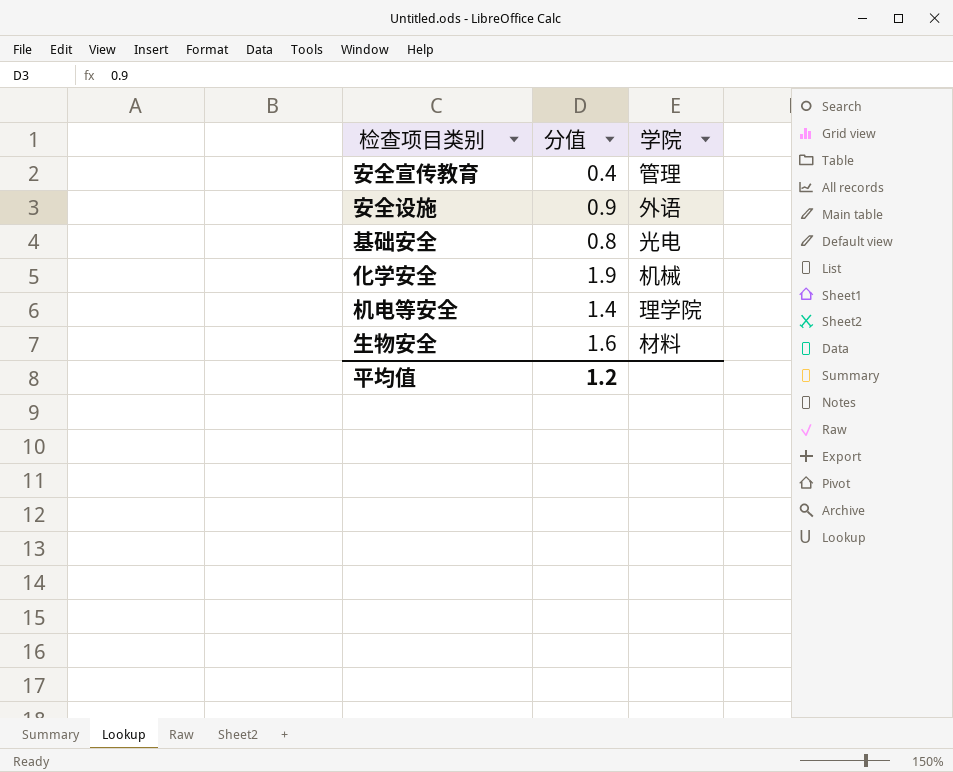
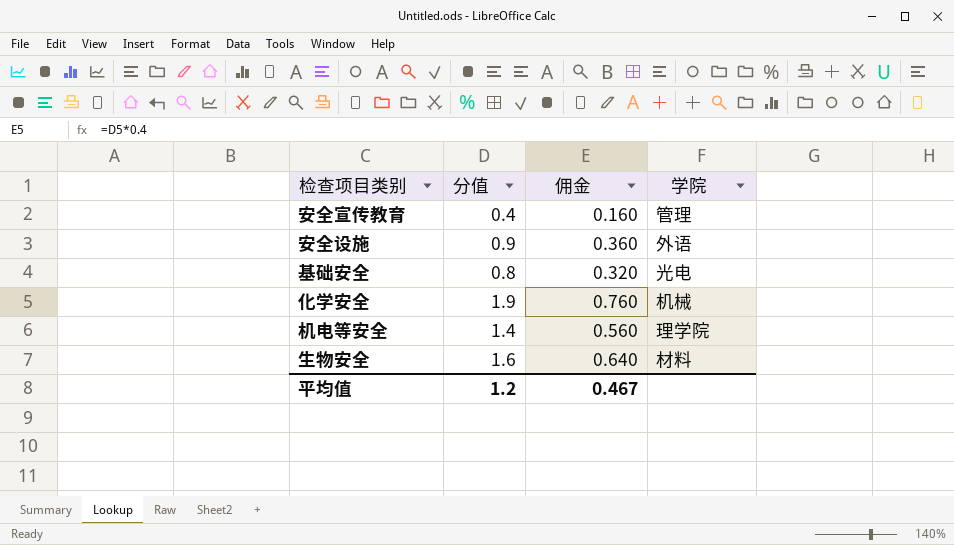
column 佣金 | formula: none -> [分值] * 0.4

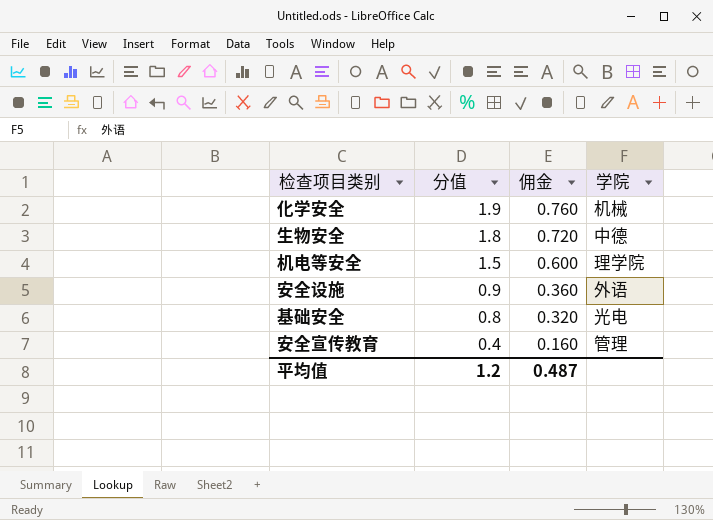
row order: none -> 分值 descending
生物安全 | 分值: 1.6 -> 1.8
生物安全 | 佣金: 0.640 -> 0.720
生物安全 | 学院: 材料 -> 中德
机电等安全 | 分值: 1.4 -> 1.5
机电等安全 | 佣金: 0.560 -> 0.600
平均值 | 佣金: 0.467 -> 0.487

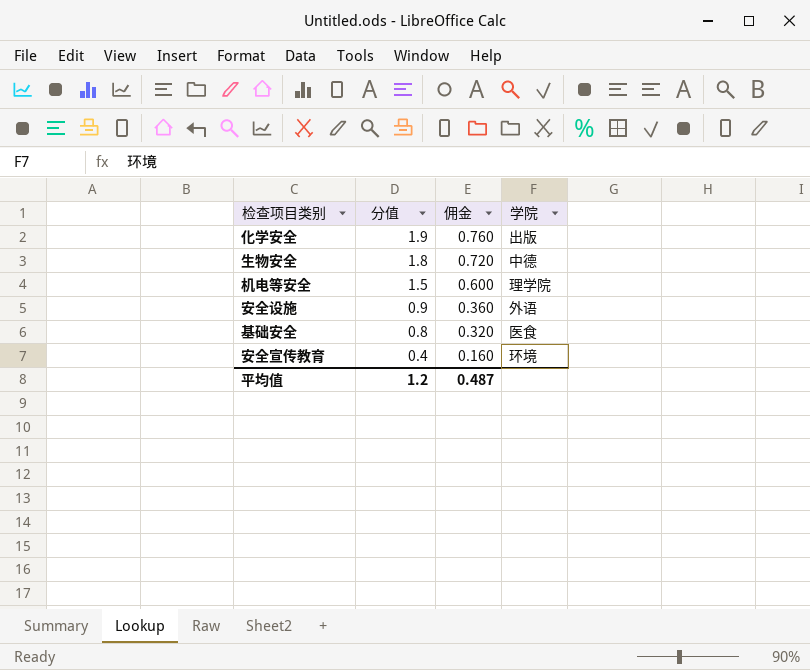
化学安全 | 学院: 机械 -> 出版
基础安全 | 学院: 光电 -> 医食
安全宣传教育 | 学院: 管理 -> 环境

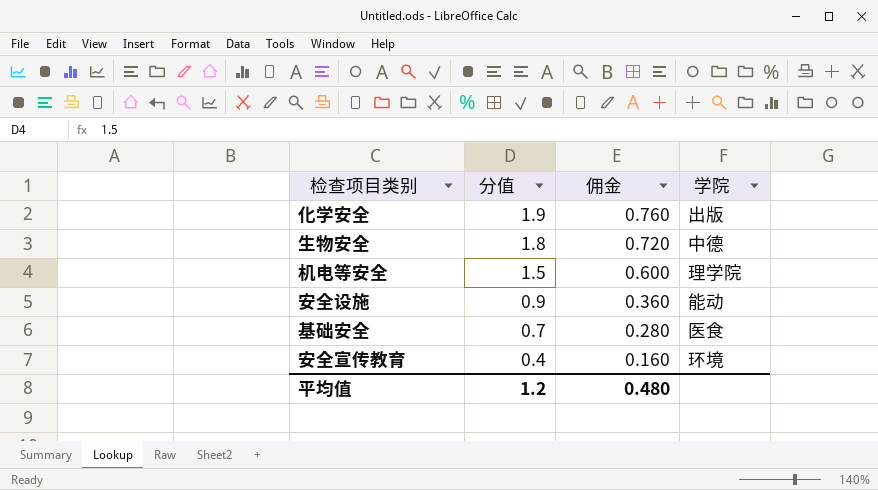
安全设施 | 学院: 外语 -> 能动
基础安全 | 分值: 0.8 -> 0.7
基础安全 | 佣金: 0.320 -> 0.280
平均值 | 佣金: 0.487 -> 0.480

